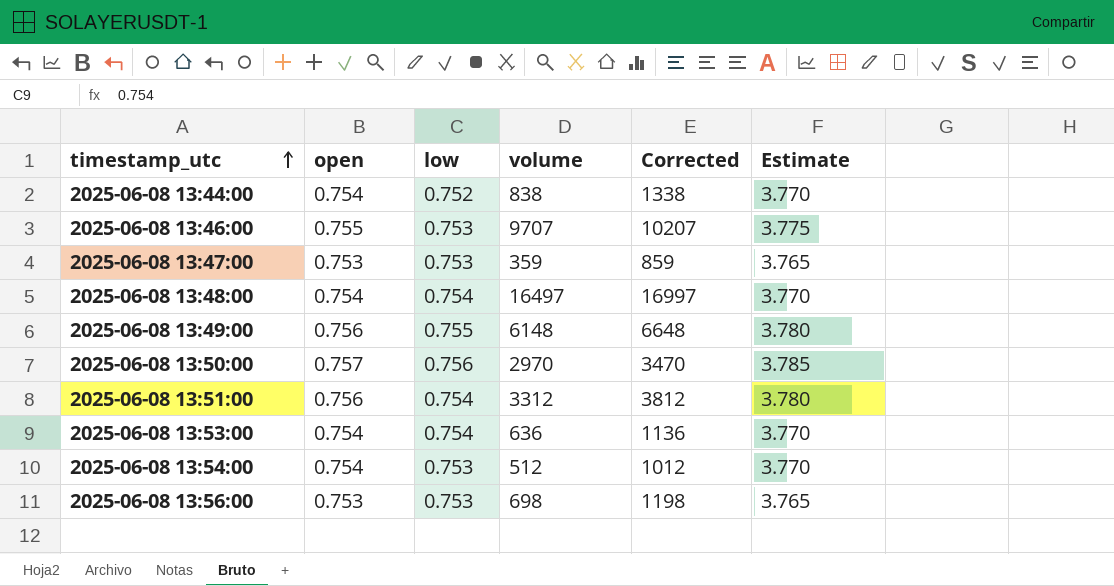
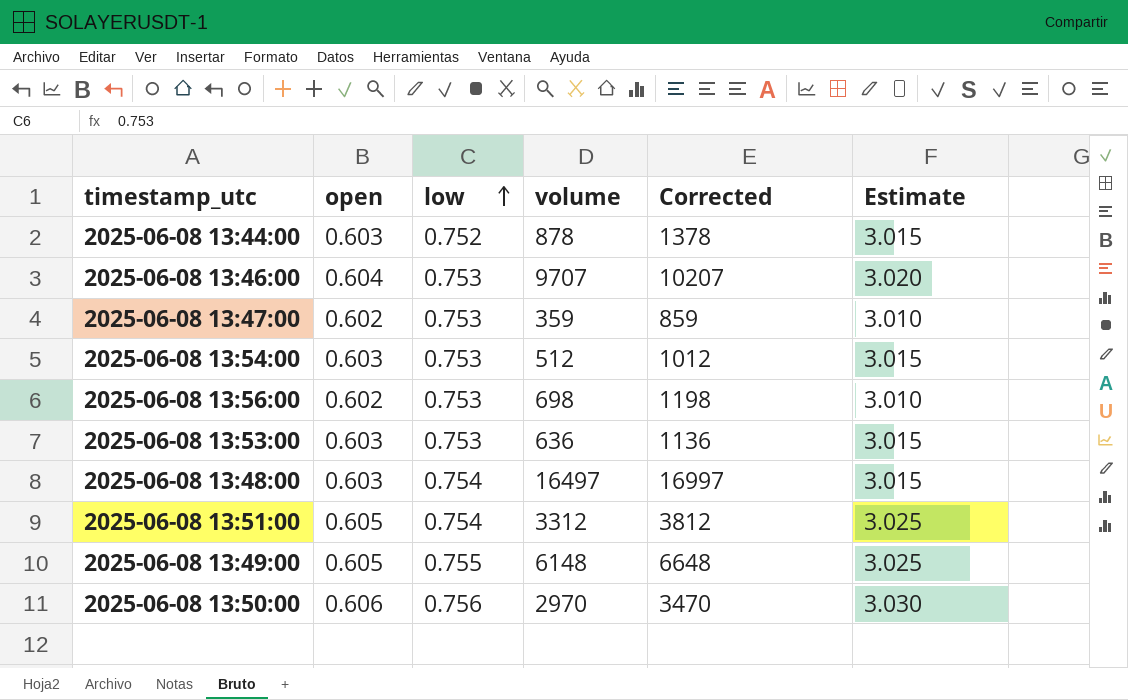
row order: timestamp_utc ascending -> low ascending
2025-06-08 13:44:00 | open: 0.754 -> 0.603
2025-06-08 13:44:00 | volume: 838 -> 878
2025-06-08 13:44:00 | Corrected: 1338 -> 1378
2025-06-08 13:44:00 | Estimate: 3.770 -> 3.015
2025-06-08 13:46:00 | open: 0.755 -> 0.604
2025-06-08 13:46:00 | Estimate: 3.775 -> 3.020
2025-06-08 13:47:00 | open: 0.753 -> 0.602
2025-06-08 13:47:00 | Estimate: 3.765 -> 3.010
2025-06-08 13:54:00 | open: 0.754 -> 0.603
2025-06-08 13:54:00 | Estimate: 3.770 -> 3.015
2025-06-08 13:56:00 | open: 0.753 -> 0.602
2025-06-08 13:56:00 | Estimate: 3.765 -> 3.010
2025-06-08 13:53:00 | open: 0.754 -> 0.603
2025-06-08 13:53:00 | low: 0.754 -> 0.753
2025-06-08 13:53:00 | Estimate: 3.770 -> 3.015
2025-06-08 13:48:00 | open: 0.754 -> 0.603
2025-06-08 13:48:00 | Estimate: 3.770 -> 3.015
2025-06-08 13:51:00 | open: 0.756 -> 0.605
2025-06-08 13:51:00 | Estimate: 3.780 -> 3.025
2025-06-08 13:49:00 | open: 0.756 -> 0.605
2025-06-08 13:49:00 | Estimate: 3.780 -> 3.025
2025-06-08 13:50:00 | open: 0.757 -> 0.606
2025-06-08 13:50:00 | Estimate: 3.785 -> 3.030

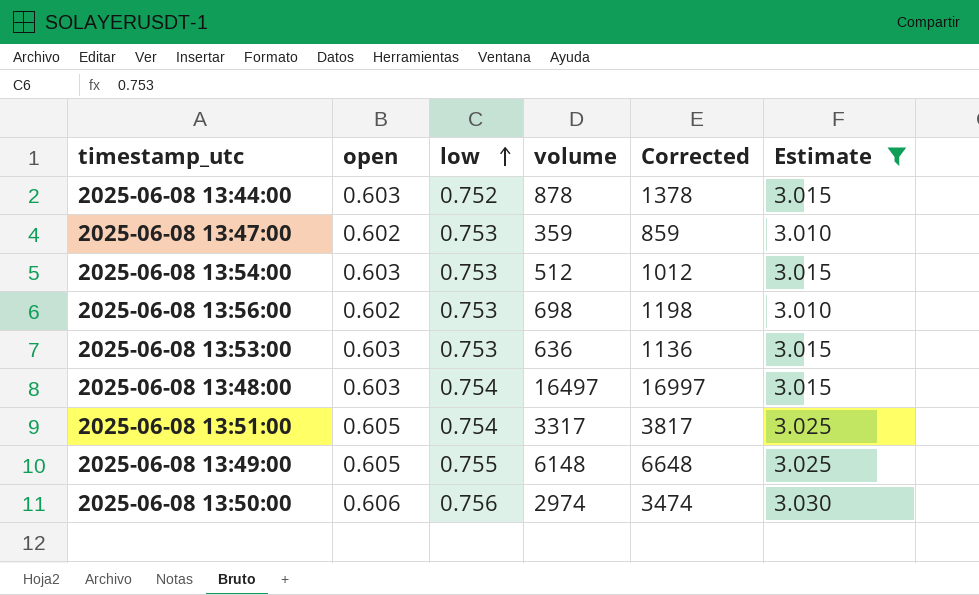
filter: none -> Estimate != 3.020
2025-06-08 13:51:00 | volume: 3312 -> 3317
2025-06-08 13:51:00 | Corrected: 3812 -> 3817
2025-06-08 13:50:00 | volume: 2970 -> 2974
2025-06-08 13:50:00 | Corrected: 3470 -> 3474

